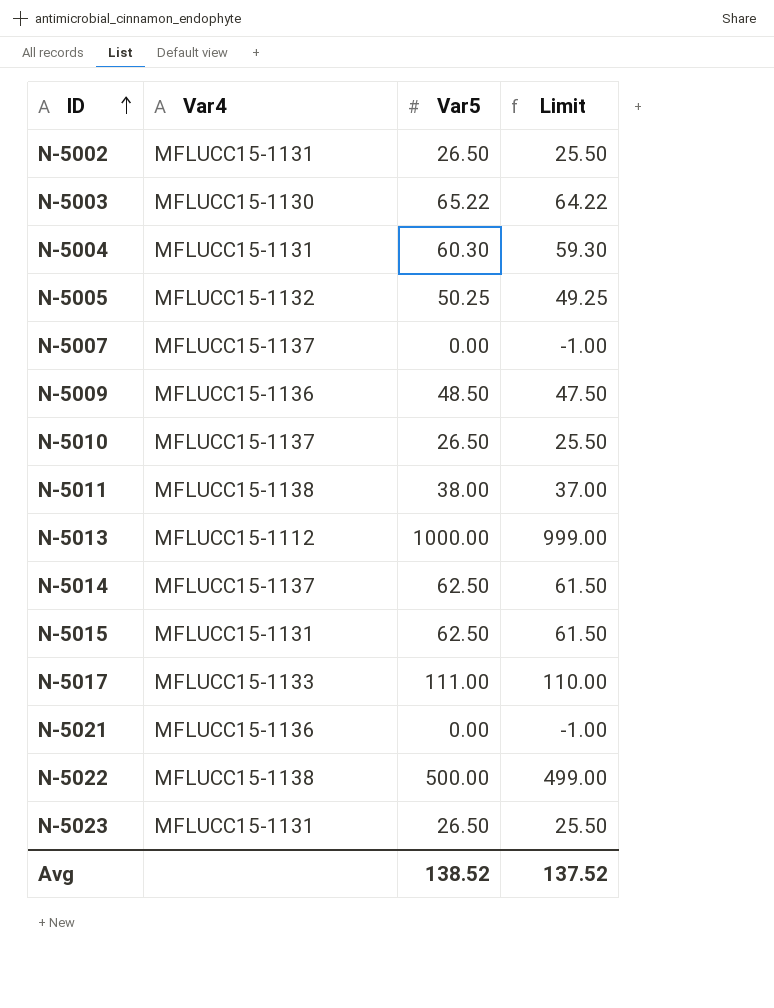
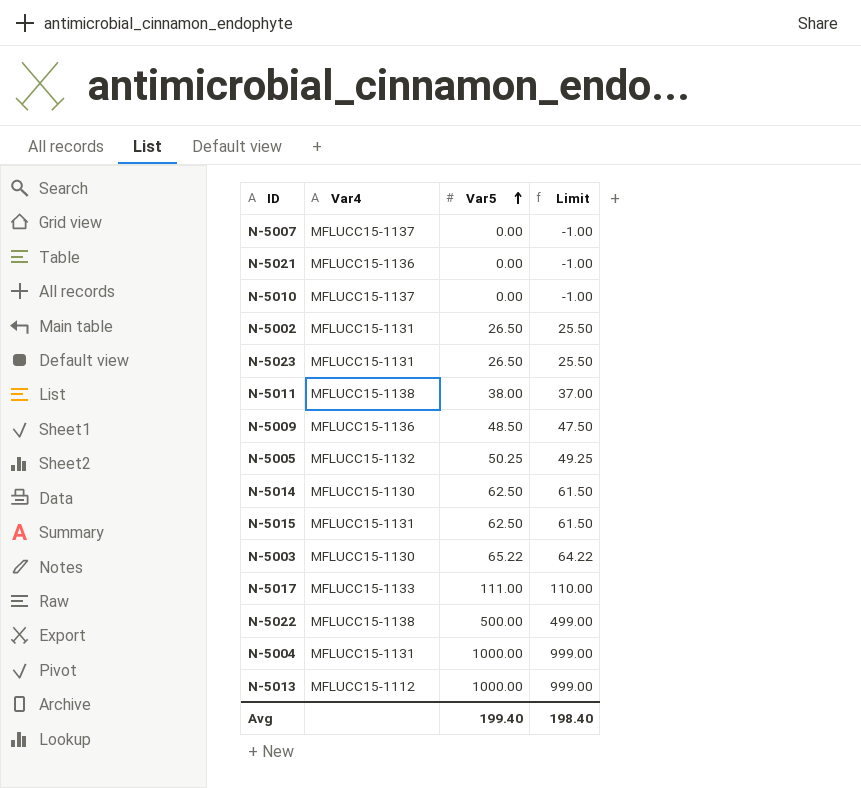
row order: ID ascending -> Var5 ascending
N-5010 | Var5: 26.50 -> 0.00
N-5010 | Limit: 25.50 -> -1.00
N-5014 | Var4: MFLUCC15-1137 -> MFLUCC15-1130
N-5004 | Var5: 60.30 -> 1000.00
N-5004 | Limit: 59.30 -> 999.00
Avg | Var5: 138.52 -> 199.40
Avg | Limit: 137.52 -> 198.40

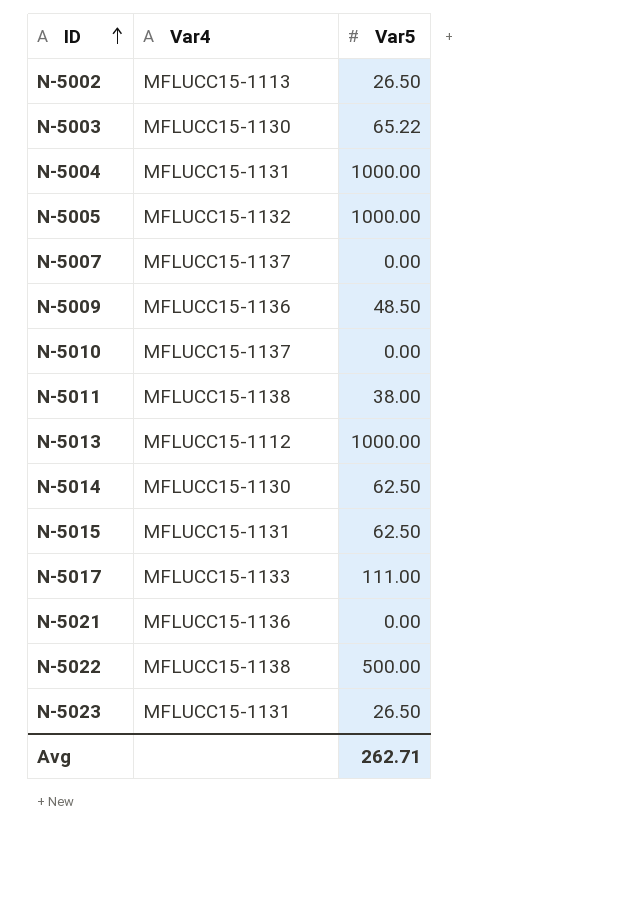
row order: Var5 ascending -> ID ascending
column Limit | formula: [Var5] - 1 -> none
N-5002 | Var4: MFLUCC15-1131 -> MFLUCC15-1113
N-5005 | Var5: 50.25 -> 1000.00
Avg | Var5: 199.40 -> 262.71

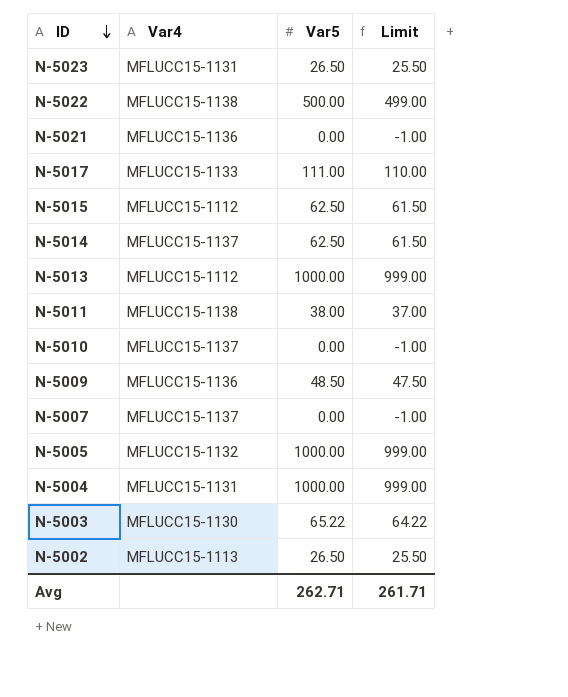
row order: ID ascending -> ID descending
column Limit | formula: none -> [Var5] - 1
N-5015 | Var4: MFLUCC15-1131 -> MFLUCC15-1112
N-5014 | Var4: MFLUCC15-1130 -> MFLUCC15-1137

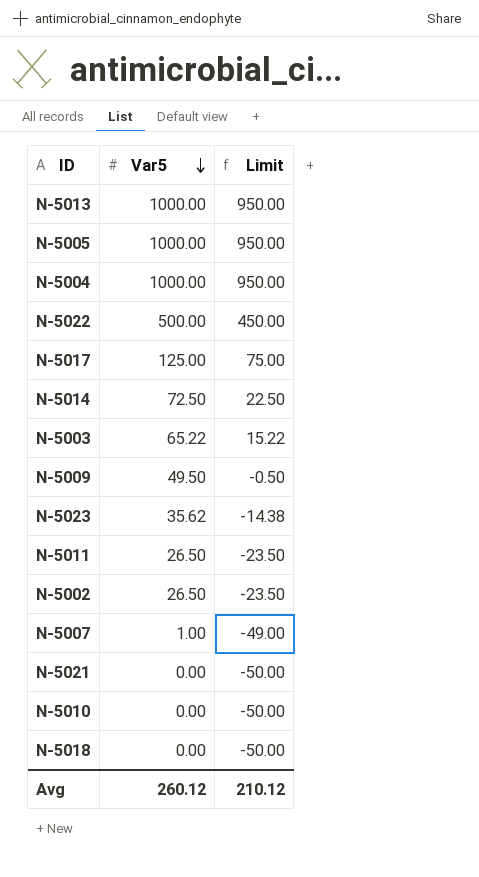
row order: ID descending -> Var5 descending
column Var4 | position: 2 -> none
column Limit | formula: [Var5] - 1 -> [Var5] - 50
row N-5015: MFLUCC15-1112 | 62.50 | 61.50 -> none
N-5017 | Var5: 111.00 -> 125.00
N-5014 | Var5: 62.50 -> 72.50
N-5009 | Var5: 48.50 -> 49.50
N-5023 | Var5: 26.50 -> 35.62
N-5011 | Var5: 38.00 -> 26.50
N-5007 | Var5: 0.00 -> 1.00
row N-5018: none -> 0.00 | -50.00
Avg | Var5: 262.71 -> 260.12
Avg | Limit: 261.71 -> 210.12

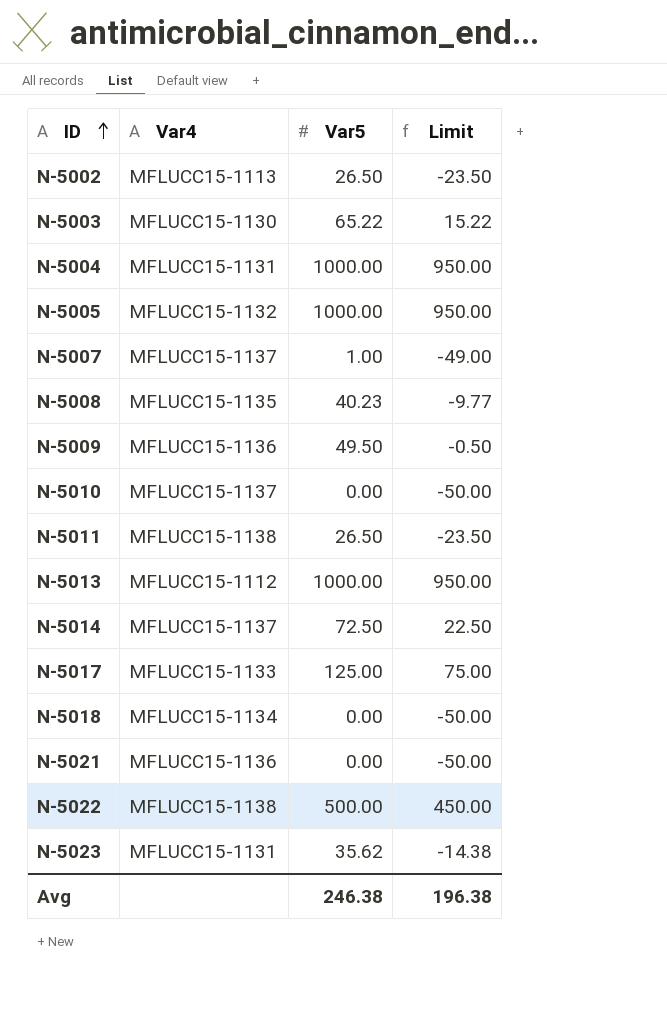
row order: Var5 descending -> ID ascending
column Var4 | position: none -> 2
row N-5008: none -> MFLUCC15-1135 | 40.23 | -9.77
Avg | Var5: 260.12 -> 246.38
Avg | Limit: 210.12 -> 196.38

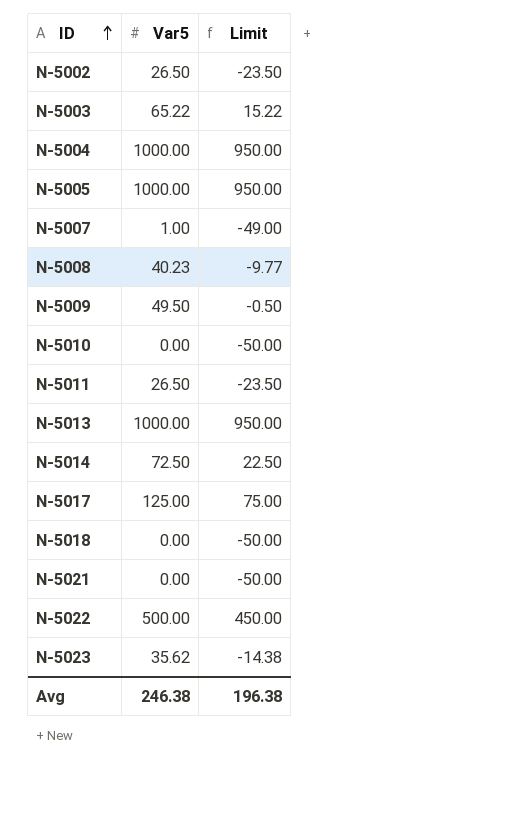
column Var4 | position: 2 -> none

